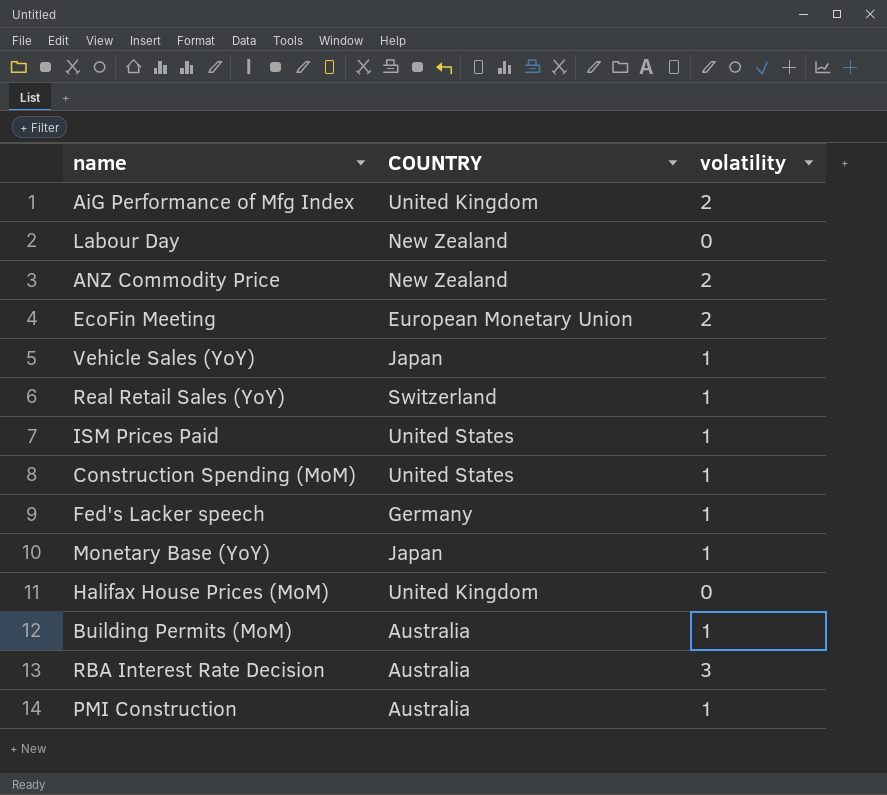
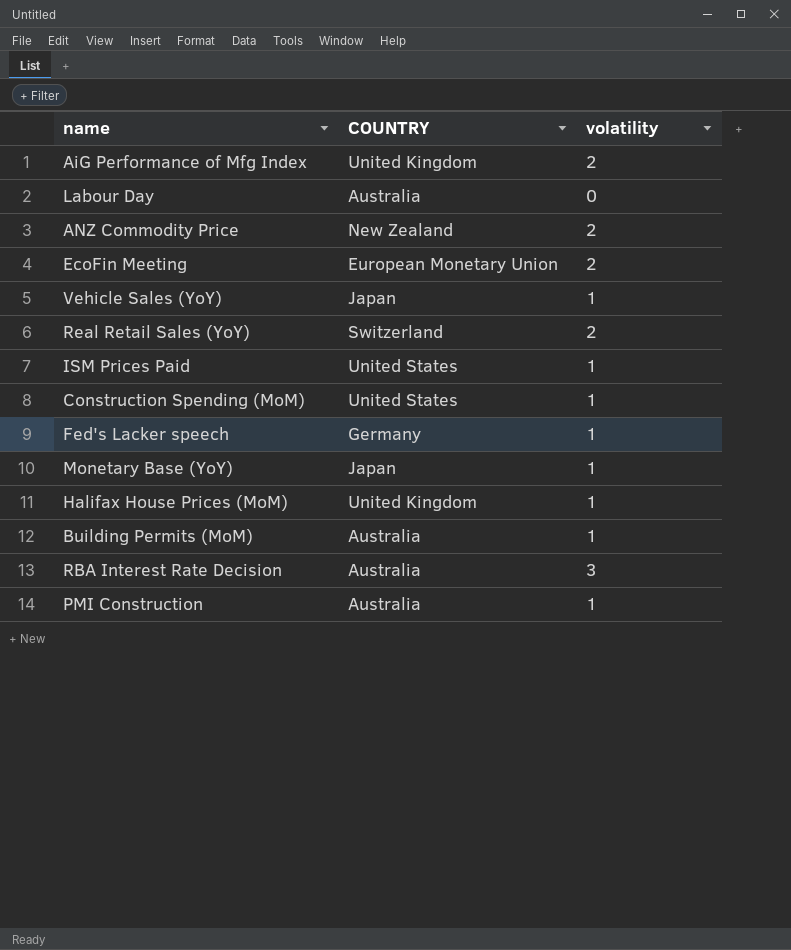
Labour Day | COUNTRY: New Zealand -> Australia
Real Retail Sales (YoY) | volatility: 1 -> 2
Halifax House Prices (MoM) | volatility: 0 -> 1

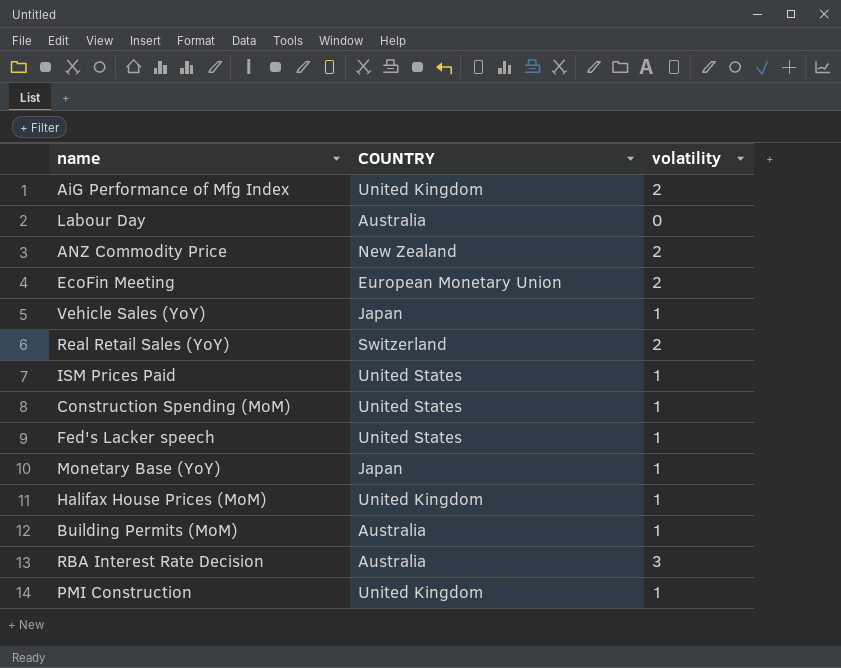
Fed's Lacker speech | COUNTRY: Germany -> United States
PMI Construction | COUNTRY: Australia -> United Kingdom

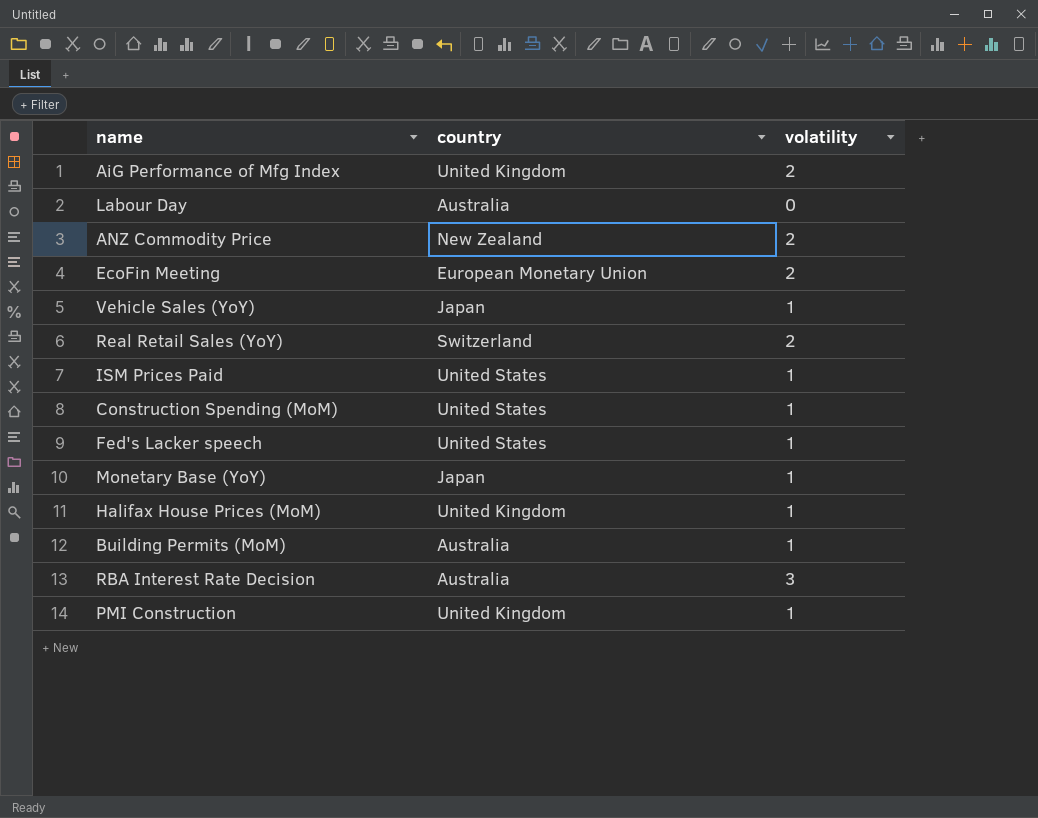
column name: COUNTRY -> country

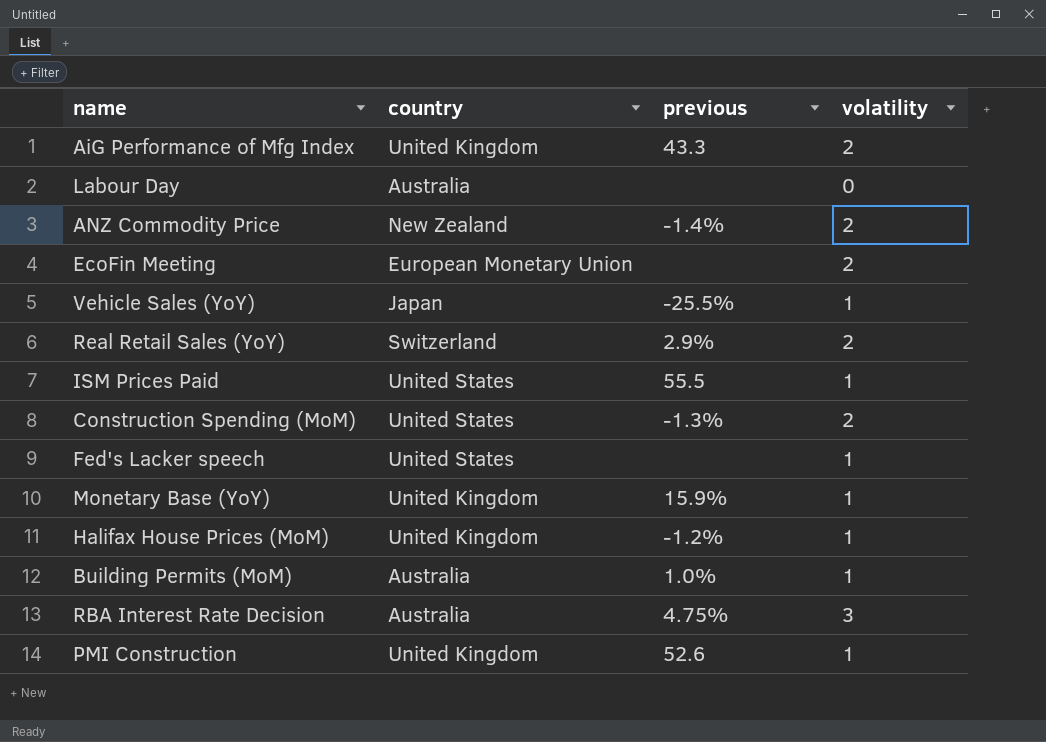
column previous | position: none -> 3
Construction Spending (MoM) | volatility: 1 -> 2
Monetary Base (YoY) | country: Japan -> United Kingdom

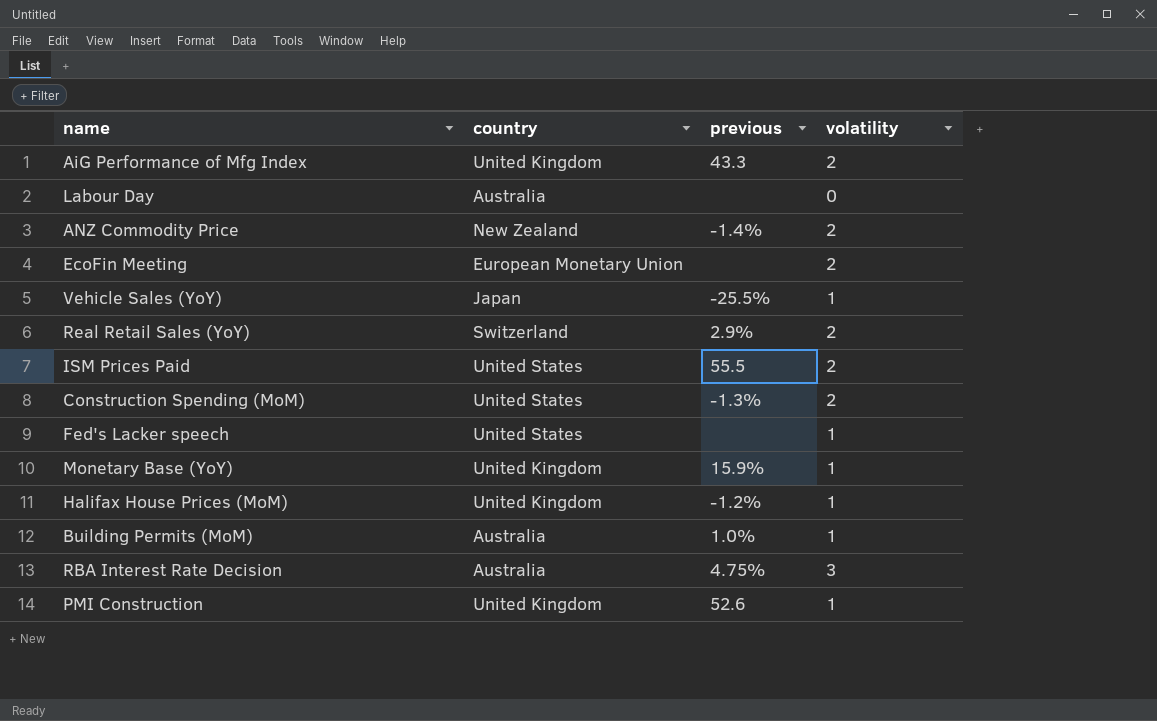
ISM Prices Paid | volatility: 1 -> 2

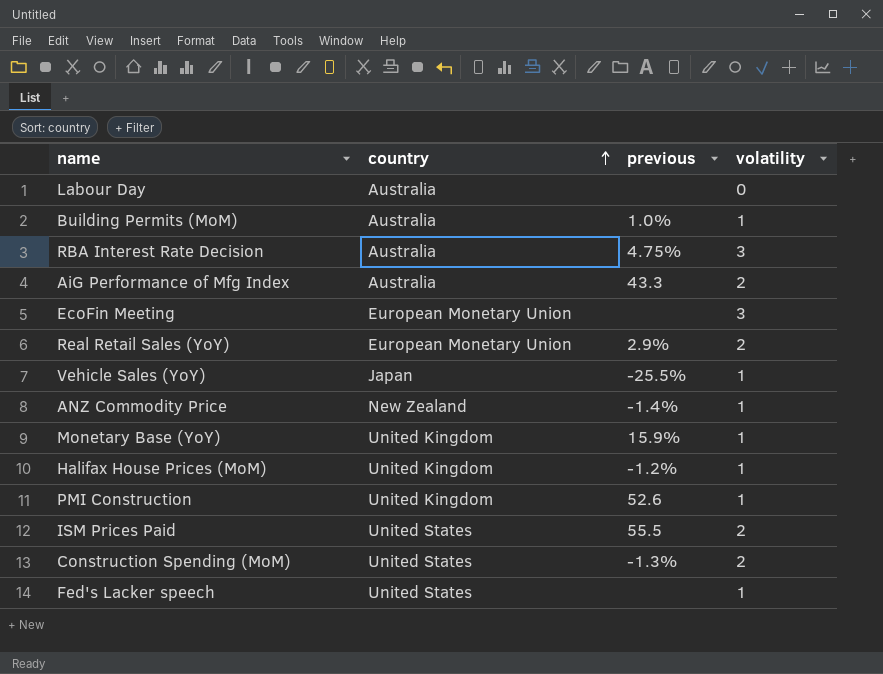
row order: none -> country ascending
AiG Performance of Mfg Index | country: United Kingdom -> Australia
EcoFin Meeting | volatility: 2 -> 3
Real Retail Sales (YoY) | country: Switzerland -> European Monetary Union
ANZ Commodity Price | volatility: 2 -> 1

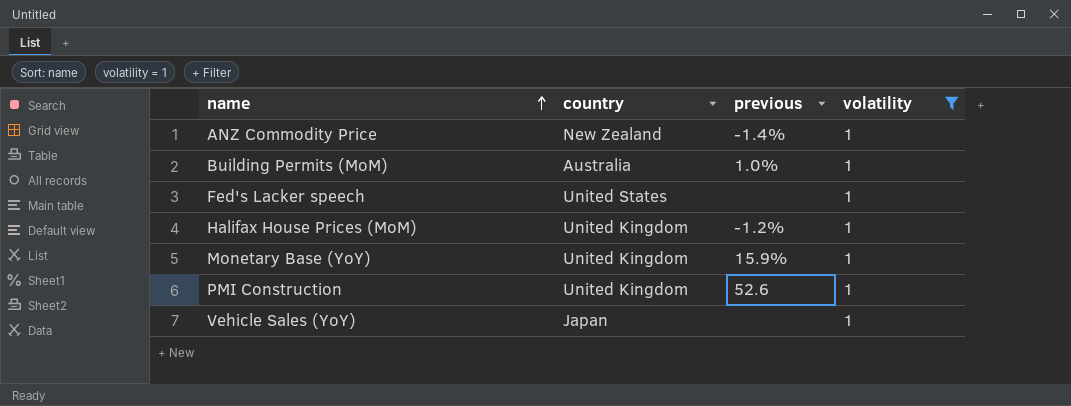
filter: none -> volatility = 1
row order: country ascending -> name ascending
Vehicle Sales (YoY) | previous: -25.5% -> none

